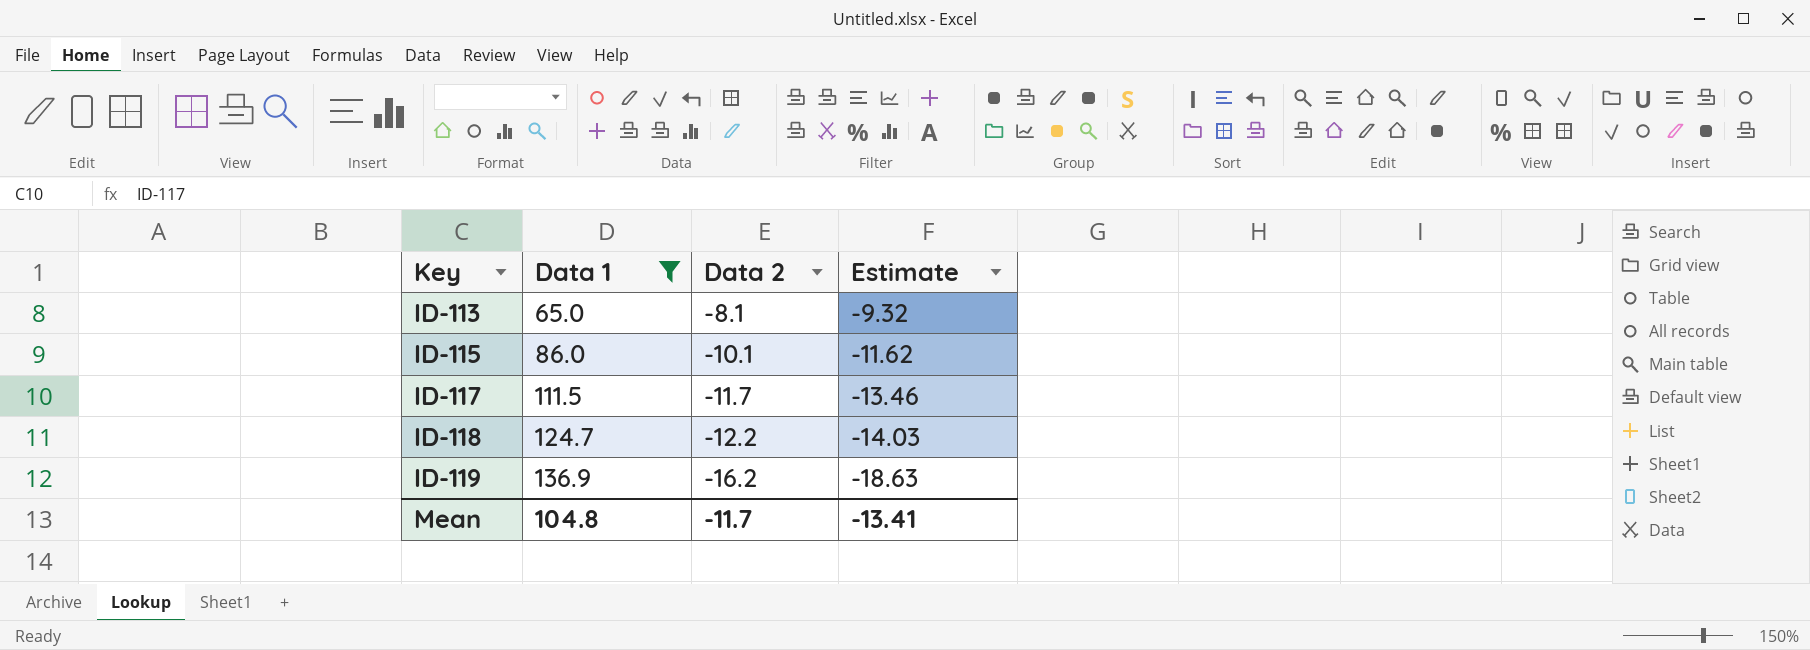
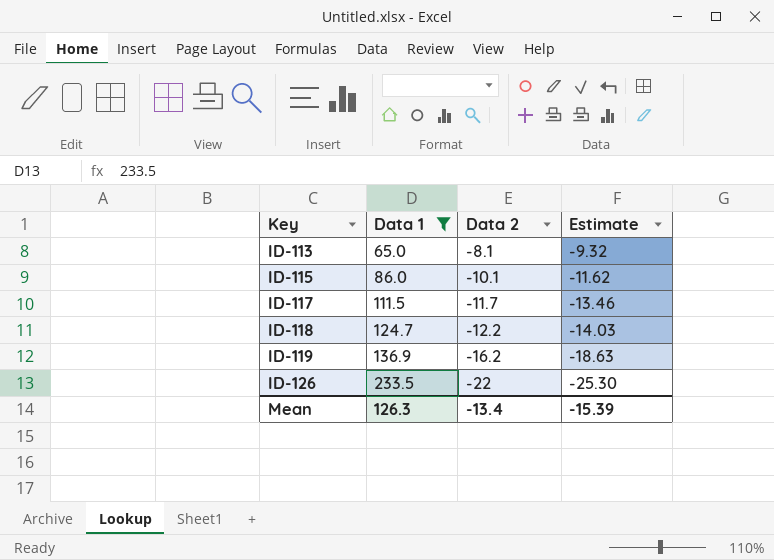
row ID-126: none -> 233.5 | -22 | -25.30
Mean | Data 1: 104.8 -> 126.3
Mean | Data 2: -11.7 -> -13.4
Mean | Estimate: -13.41 -> -15.39

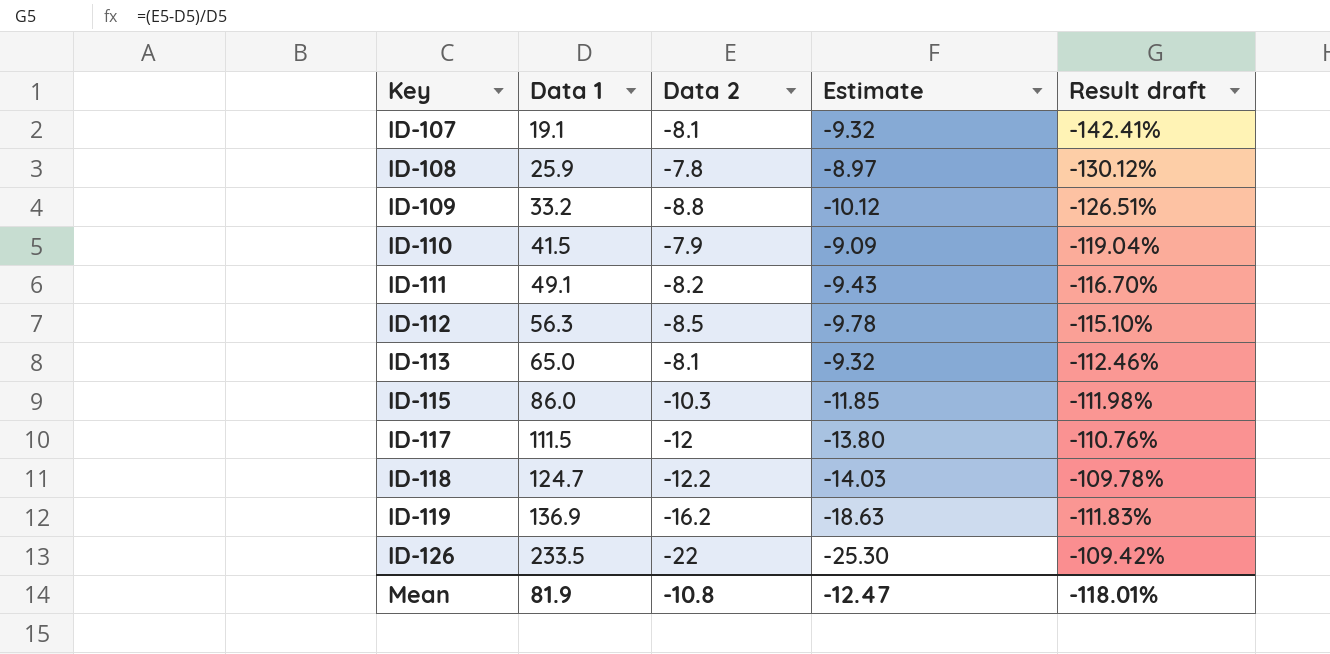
filter: Data 1 >= 65.0 -> none
column Result draft | formula: none -> ([Data 2] - [Data 1]) / [Data 1]
ID-115 | Data 2: -10.1 -> -10.3
ID-115 | Estimate: -11.62 -> -11.85
ID-117 | Data 2: -11.7 -> -12
ID-117 | Estimate: -13.46 -> -13.80
Mean | Data 1: 126.3 -> 81.9
Mean | Data 2: -13.4 -> -10.8
Mean | Estimate: -15.39 -> -12.47

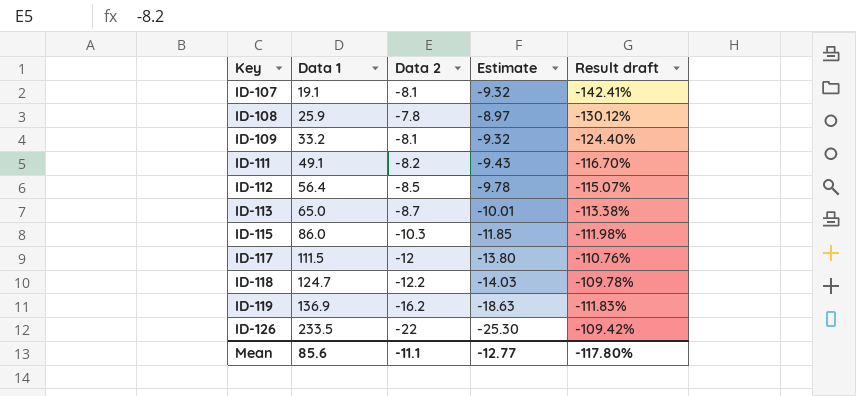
row ID-110: 41.5 | -7.9 | -9.09 | -119.04% -> none
ID-109 | Data 2: -8.8 -> -8.1
ID-109 | Estimate: -10.12 -> -9.32
ID-109 | Result draft: -126.51% -> -124.40%
ID-112 | Data 1: 56.3 -> 56.4
ID-112 | Result draft: -115.10% -> -115.07%
ID-113 | Data 2: -8.1 -> -8.7
ID-113 | Estimate: -9.32 -> -10.01
ID-113 | Result draft: -112.46% -> -113.38%
Mean | Data 1: 81.9 -> 85.6
Mean | Data 2: -10.8 -> -11.1
Mean | Estimate: -12.47 -> -12.77
Mean | Result draft: -118.01% -> -117.80%

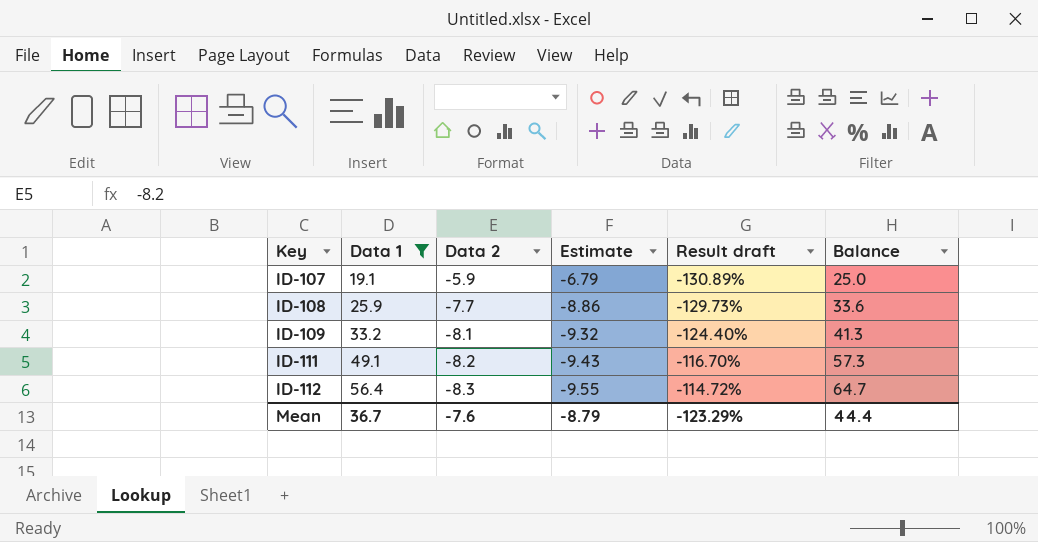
filter: none -> Data 1 <= 56.4
column Balance | formula: none -> [Data 1] - [Data 2]
ID-107 | Data 2: -8.1 -> -5.9
ID-107 | Estimate: -9.32 -> -6.79
ID-107 | Result draft: -142.41% -> -130.89%
ID-108 | Data 2: -7.8 -> -7.7
ID-108 | Estimate: -8.97 -> -8.86
ID-108 | Result draft: -130.12% -> -129.73%
ID-112 | Data 2: -8.5 -> -8.3
ID-112 | Estimate: -9.78 -> -9.55
ID-112 | Result draft: -115.07% -> -114.72%
Mean | Data 1: 85.6 -> 36.7
Mean | Data 2: -11.1 -> -7.6
Mean | Estimate: -12.77 -> -8.79
Mean | Result draft: -117.80% -> -123.29%

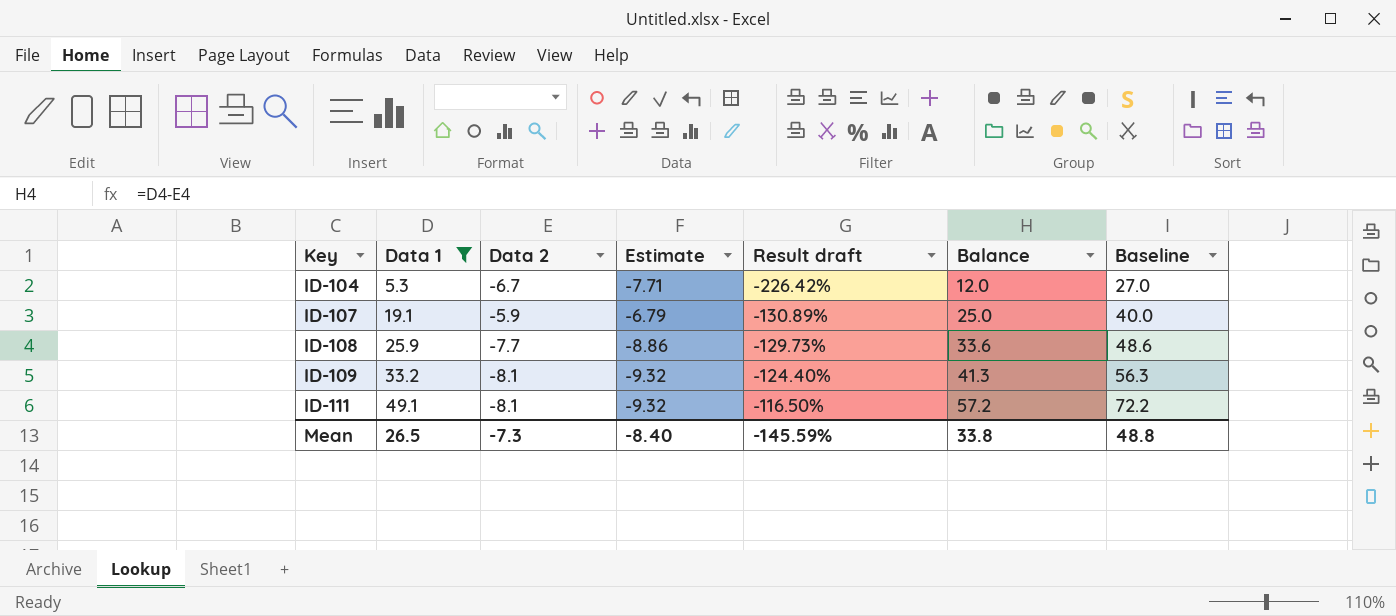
column Baseline | formula: none -> [Balance] + 15
row ID-112: 56.4 | -8.3 | -9.55 | -114.72% | 64.7 -> none
row ID-104: none -> 5.3 | -6.7 | -7.71 | -226.42% | 12.0 | 27.0
ID-111 | Data 2: -8.2 -> -8.1
ID-111 | Estimate: -9.43 -> -9.32
ID-111 | Result draft: -116.70% -> -116.50%
ID-111 | Balance: 57.3 -> 57.2
Mean | Data 1: 36.7 -> 26.5
Mean | Data 2: -7.6 -> -7.3
Mean | Estimate: -8.79 -> -8.40
Mean | Result draft: -123.29% -> -145.59%
Mean | Balance: 44.4 -> 33.8

